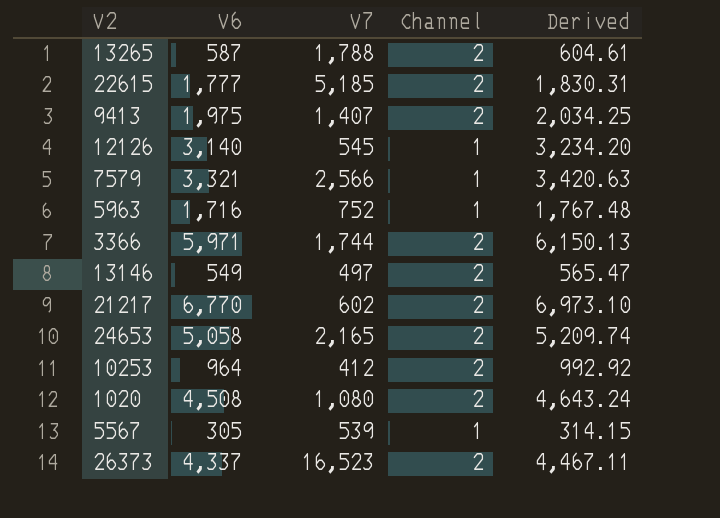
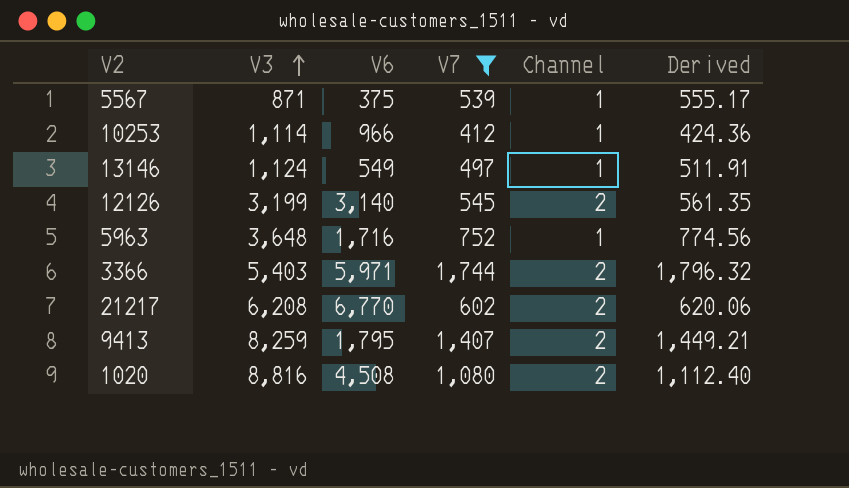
filter: none -> V7 <= 1,744
row order: none -> V3 ascending
column V3 | position: none -> 2
column Derived | formula: [V6] * 1.03 -> [V7] * 1.03
5567 | V6: 305 -> 375
10253 | V6: 964 -> 966
10253 | Channel: 2 -> 1
13146 | Channel: 2 -> 1
12126 | Channel: 1 -> 2
9413 | V6: 1,975 -> 1,795

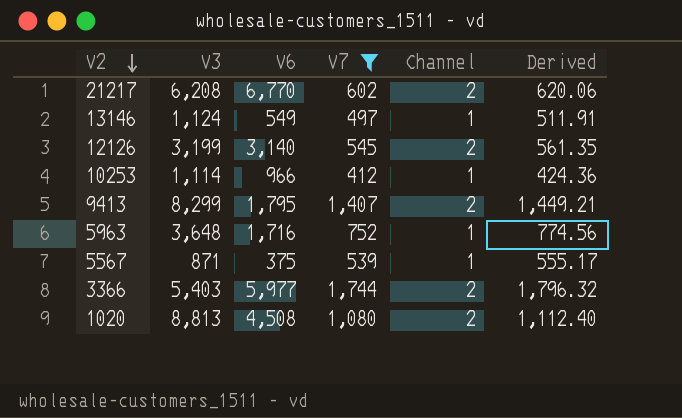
row order: V3 ascending -> V2 descending
9413 | V3: 8,259 -> 8,299
3366 | V6: 5,971 -> 5,977
1020 | V3: 8,816 -> 8,813

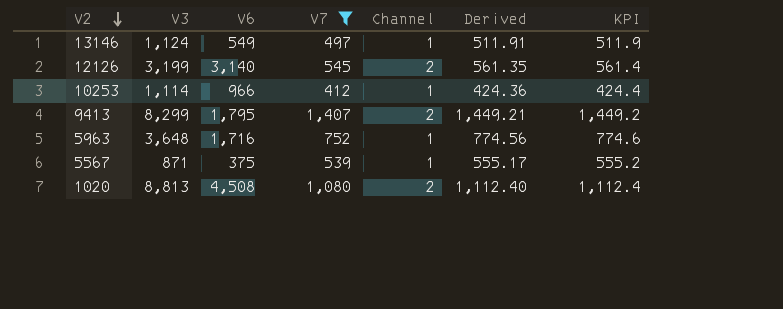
column KPI | formula: none -> [V7] * 1.03
row 21217: 6,208 | 6,770 | 602 | 2 | 620.06 -> none
row 3366: 5,403 | 5,977 | 1,744 | 2 | 1,796.32 -> none

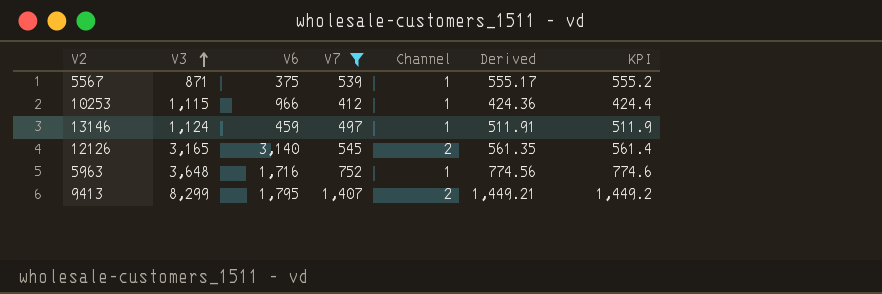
row order: V2 descending -> V3 ascending
row 1020: 8,813 | 4,508 | 1,080 | 2 | 1,112.40 | 1,112.4 -> none
10253 | V3: 1,114 -> 1,115
13146 | V6: 549 -> 459
12126 | V3: 3,199 -> 3,165

